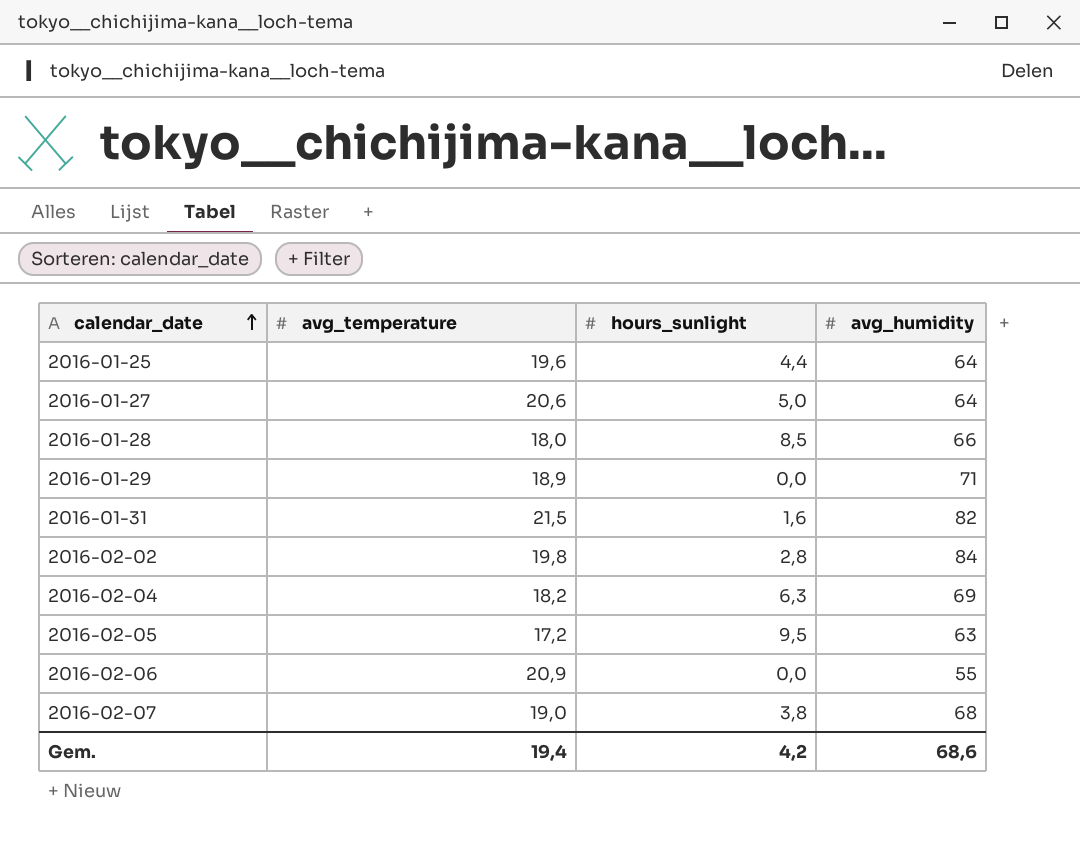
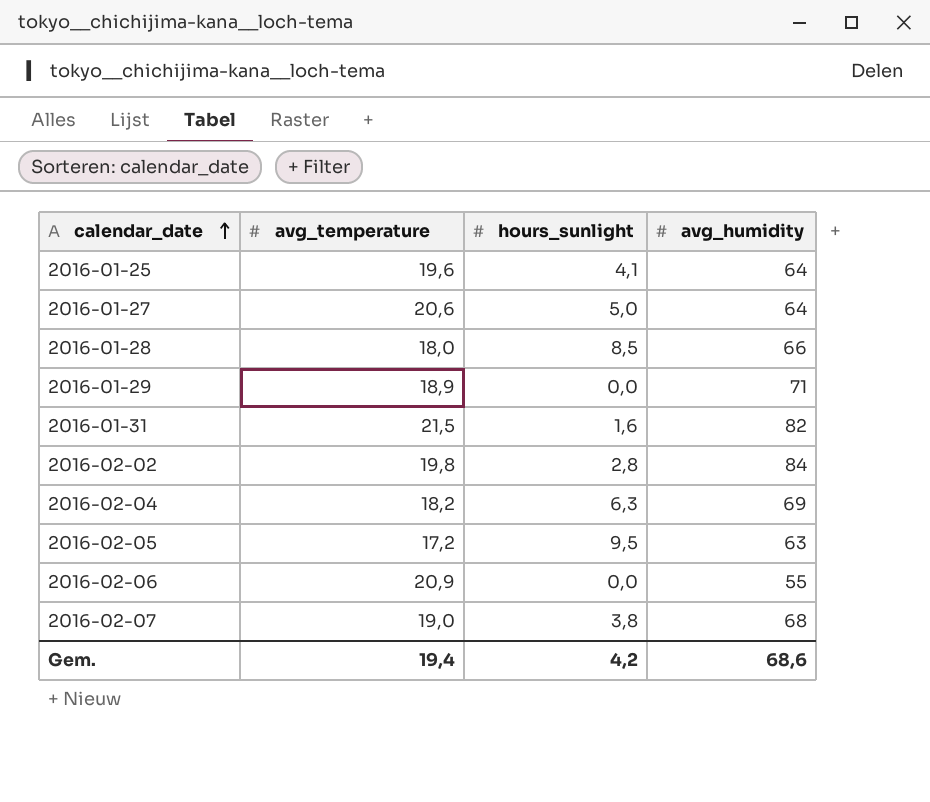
2016-01-25 | hours_sunlight: 4,4 -> 4,1

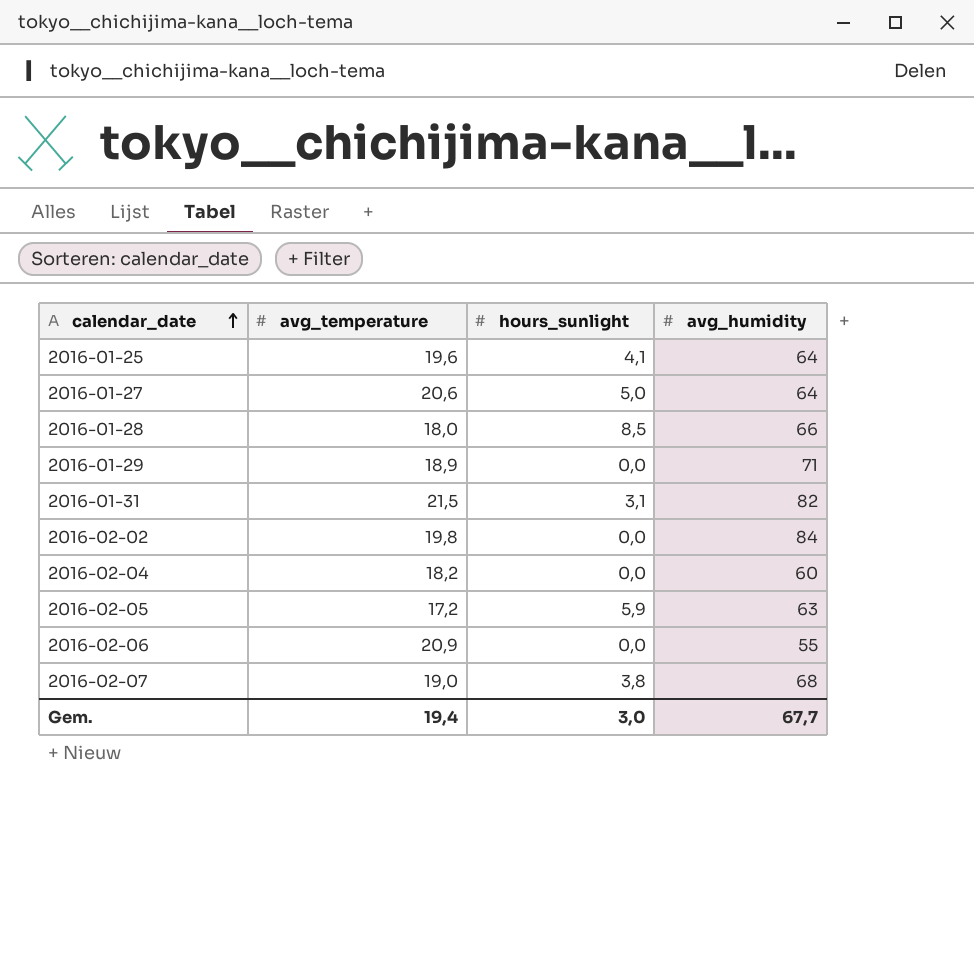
2016-01-31 | hours_sunlight: 1,6 -> 3,1
2016-02-02 | hours_sunlight: 2,8 -> 0,0
2016-02-04 | hours_sunlight: 6,3 -> 0,0
2016-02-04 | avg_humidity: 69 -> 60
2016-02-05 | hours_sunlight: 9,5 -> 5,9
Gem. | hours_sunlight: 4,2 -> 3,0
Gem. | avg_humidity: 68,6 -> 67,7

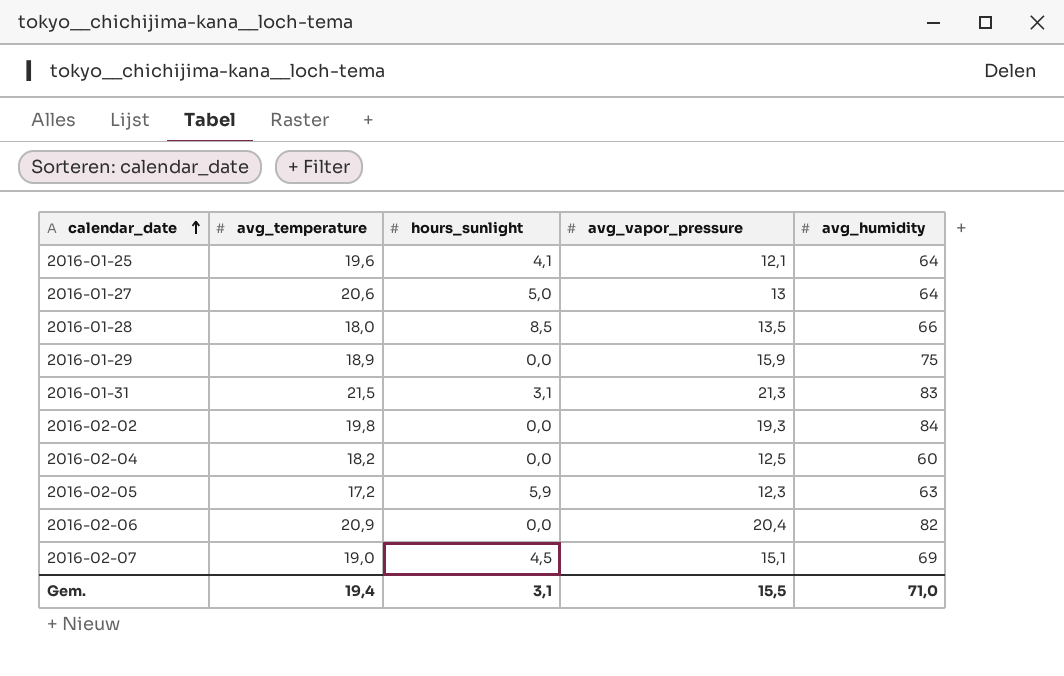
column avg_vapor_pressure | position: none -> 4
2016-01-29 | avg_humidity: 71 -> 75
2016-01-31 | avg_humidity: 82 -> 83
2016-02-06 | avg_humidity: 55 -> 82
2016-02-07 | hours_sunlight: 3,8 -> 4,5
2016-02-07 | avg_humidity: 68 -> 69
Gem. | hours_sunlight: 3,0 -> 3,1
Gem. | avg_humidity: 67,7 -> 71,0

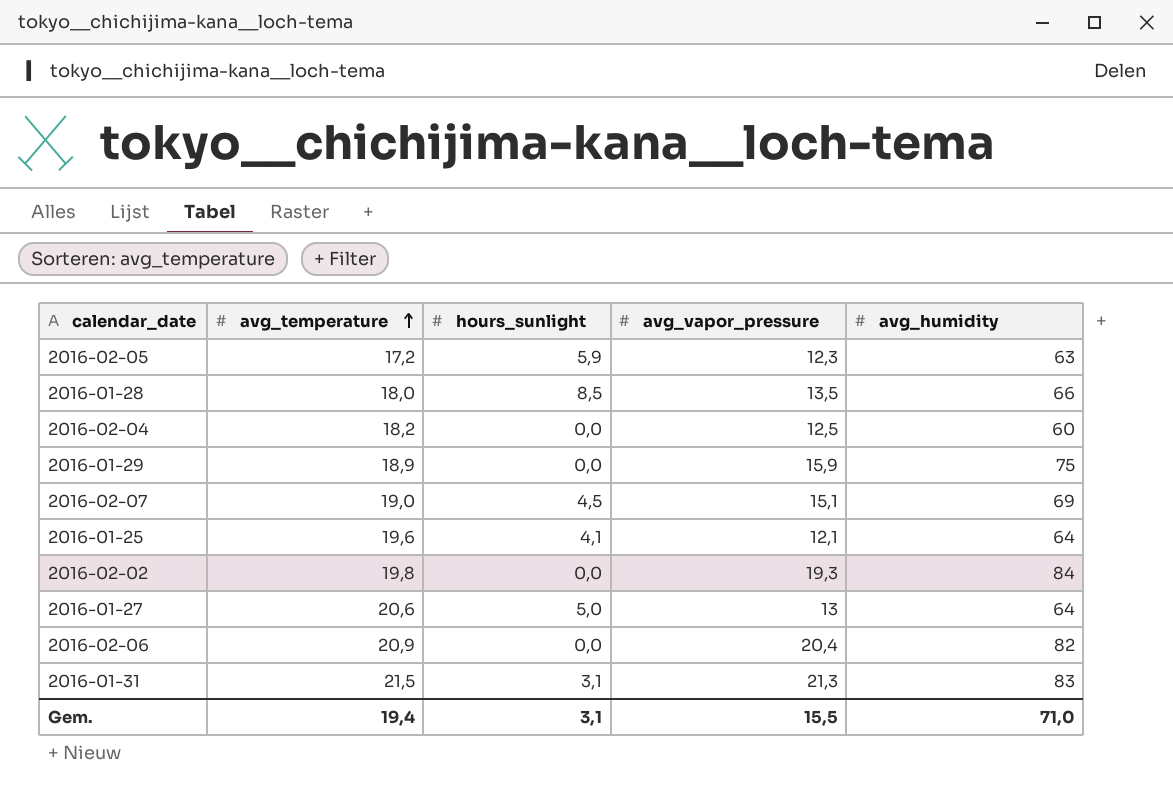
row order: calendar_date ascending -> avg_temperature ascending

